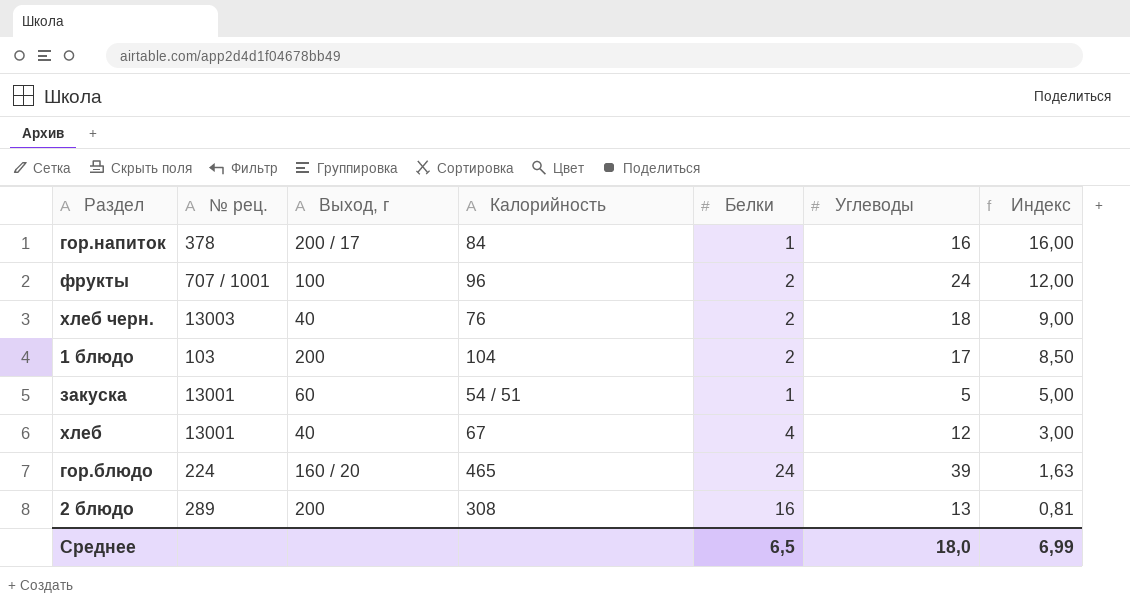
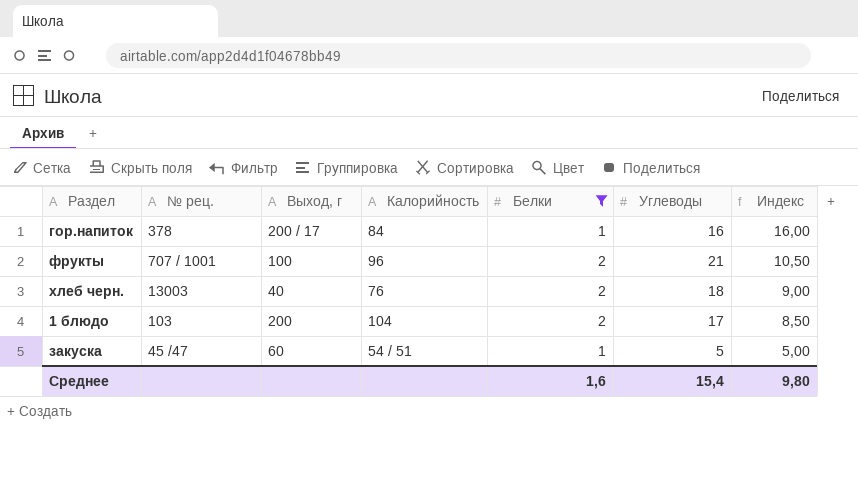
filter: none -> Белки <= 2
фрукты | Углеводы: 24 -> 21
фрукты | Индекс: 12,00 -> 10,50
закуска | № рец.: 13001 -> 45 /47
Среднее | Белки: 6,5 -> 1,6
Среднее | Углеводы: 18,0 -> 15,4
Среднее | Индекс: 6,99 -> 9,80

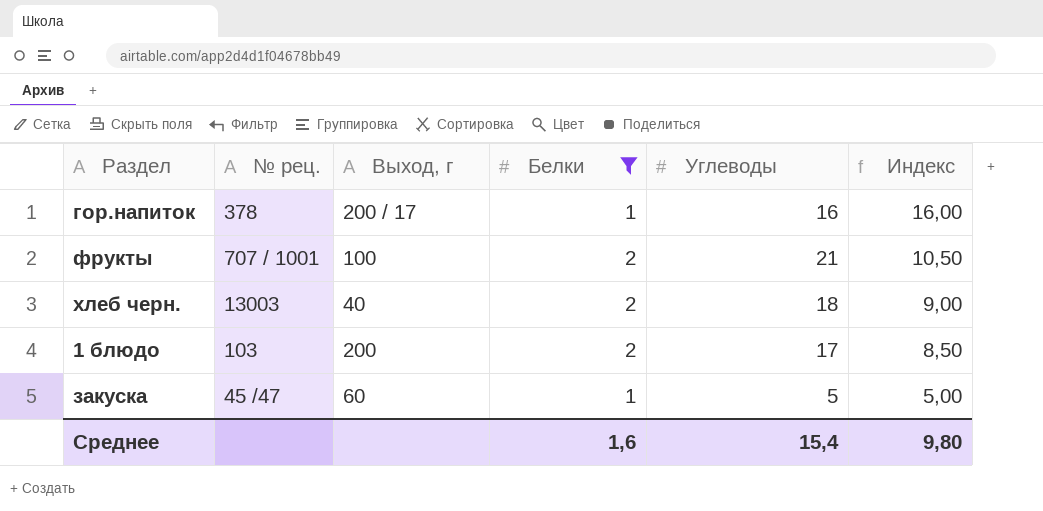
column Калорийность | position: 4 -> none

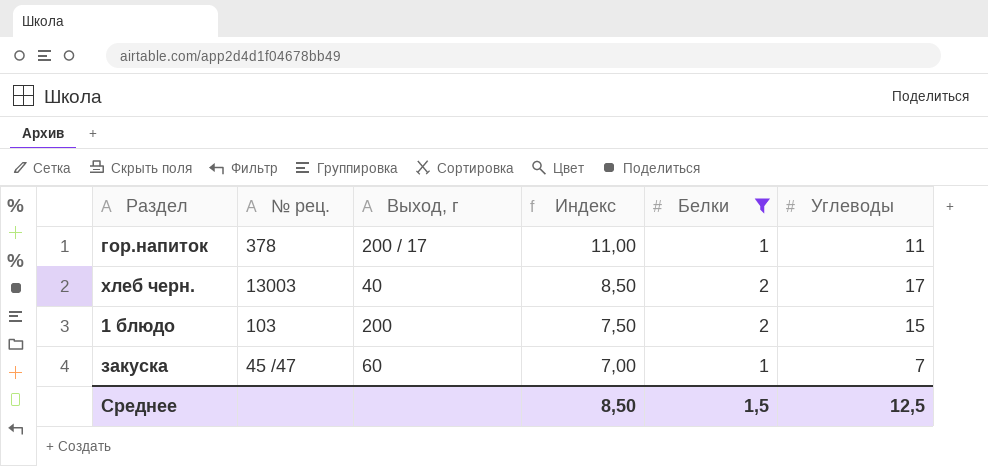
column Индекс | position: 6 -> 4
row фрукты: 707 / 1001 | 100 | 2 | 21 | 10,50 -> none
гор.напиток | Индекс: 16,00 -> 11,00
гор.напиток | Углеводы: 16 -> 11
хлеб черн. | Индекс: 9,00 -> 8,50
хлеб черн. | Углеводы: 18 -> 17
1 блюдо | Индекс: 8,50 -> 7,50
1 блюдо | Углеводы: 17 -> 15
закуска | Индекс: 5,00 -> 7,00
закуска | Углеводы: 5 -> 7
Среднее | Индекс: 9,80 -> 8,50
Среднее | Белки: 1,6 -> 1,5
Среднее | Углеводы: 15,4 -> 12,5

